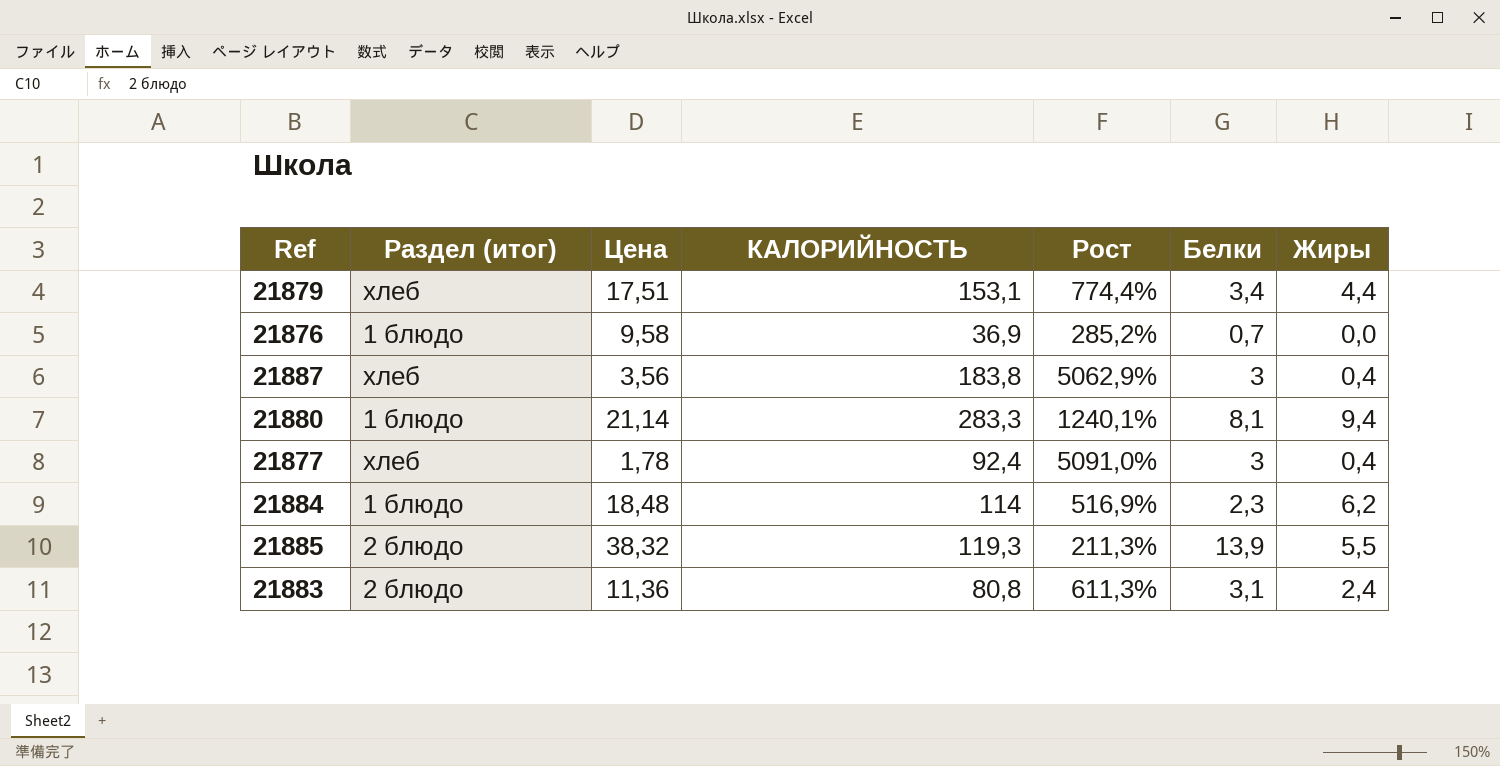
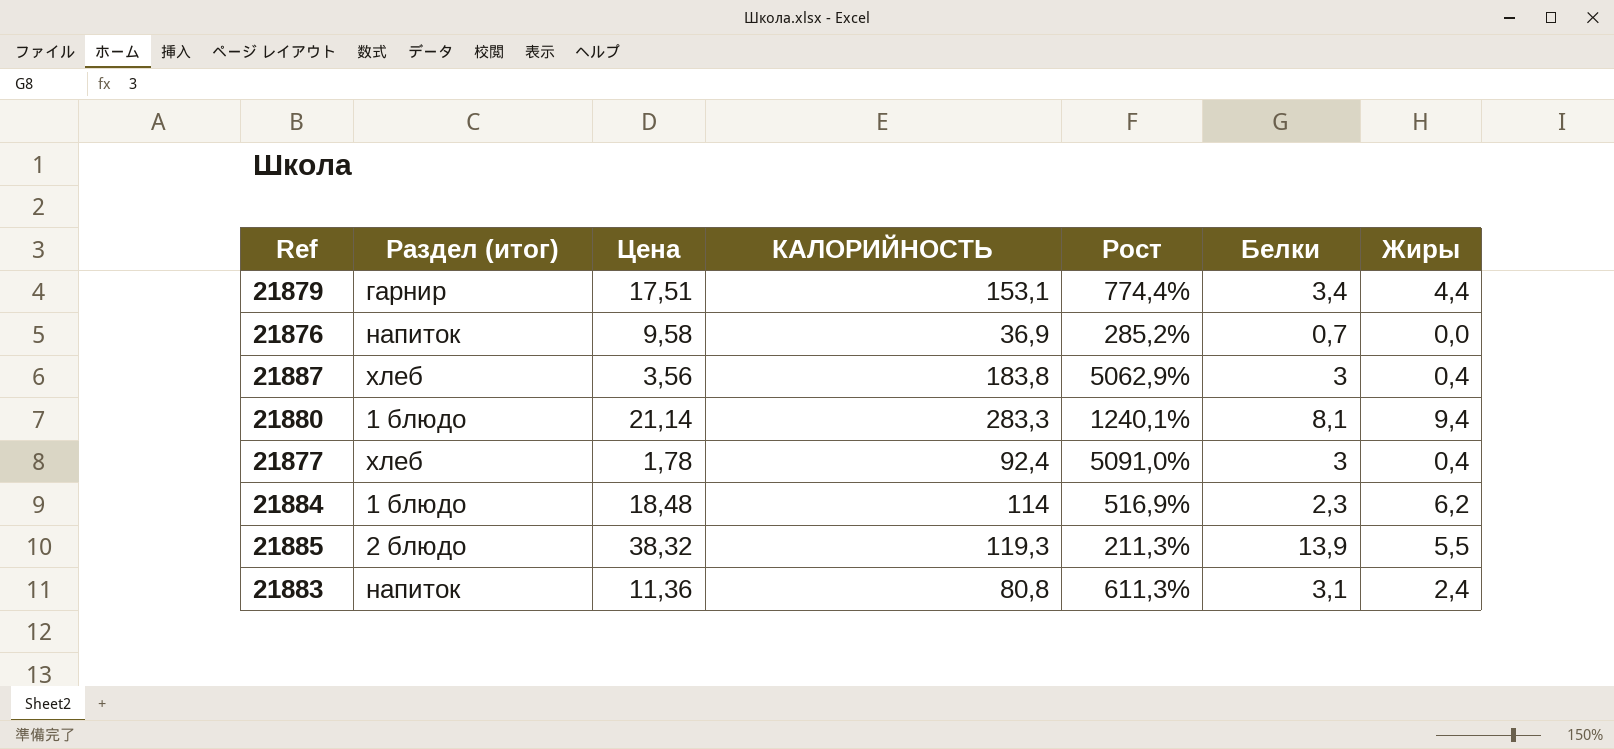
21879 | Раздел (итог): хлеб -> гарнир
21876 | Раздел (итог): 1 блюдо -> напиток
21883 | Раздел (итог): 2 блюдо -> напиток

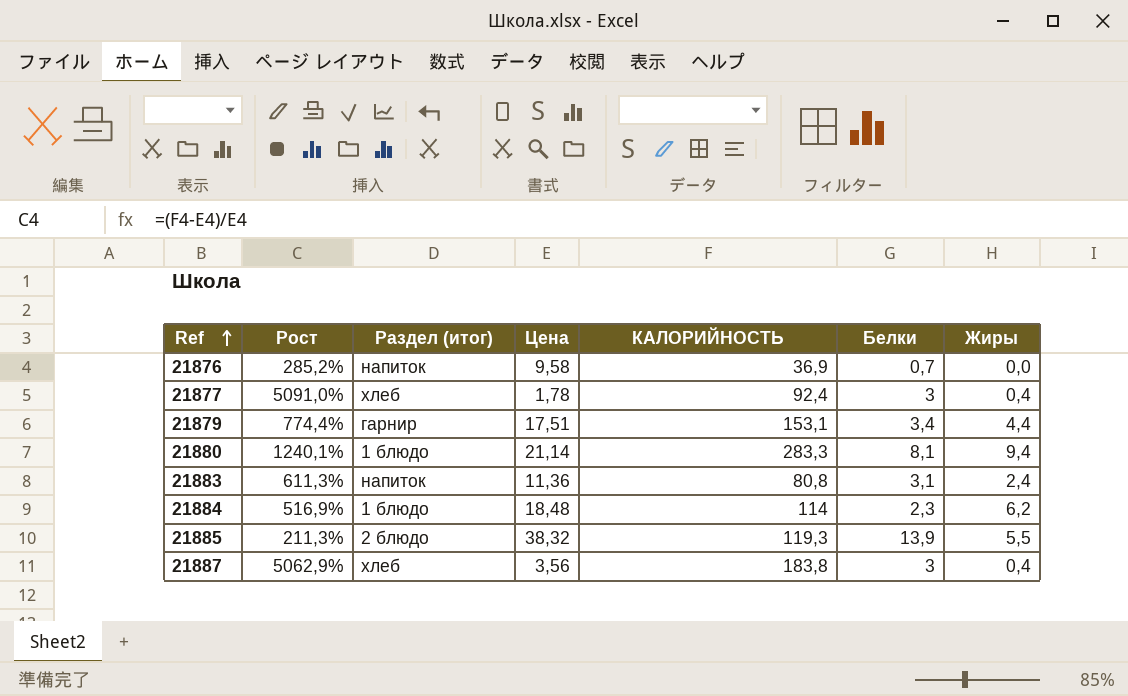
row order: none -> Ref ascending
column Рост | position: 5 -> 2

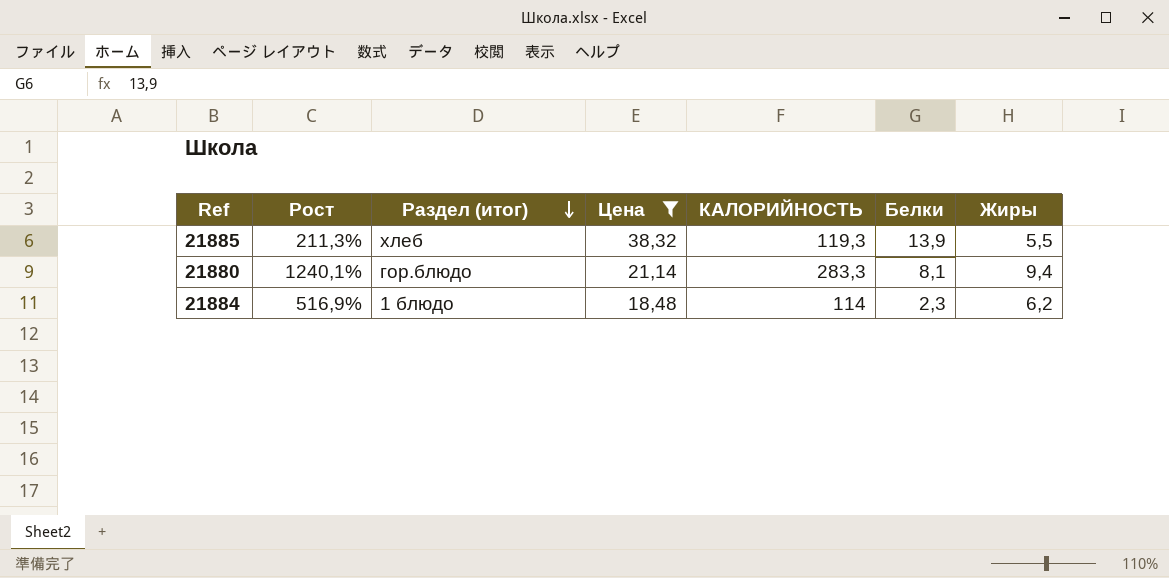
filter: none -> Цена >= 18,48
row order: Ref ascending -> Раздел (итог) descending
21885 | Раздел (итог): 2 блюдо -> хлеб
21880 | Раздел (итог): 1 блюдо -> гор.блюдо

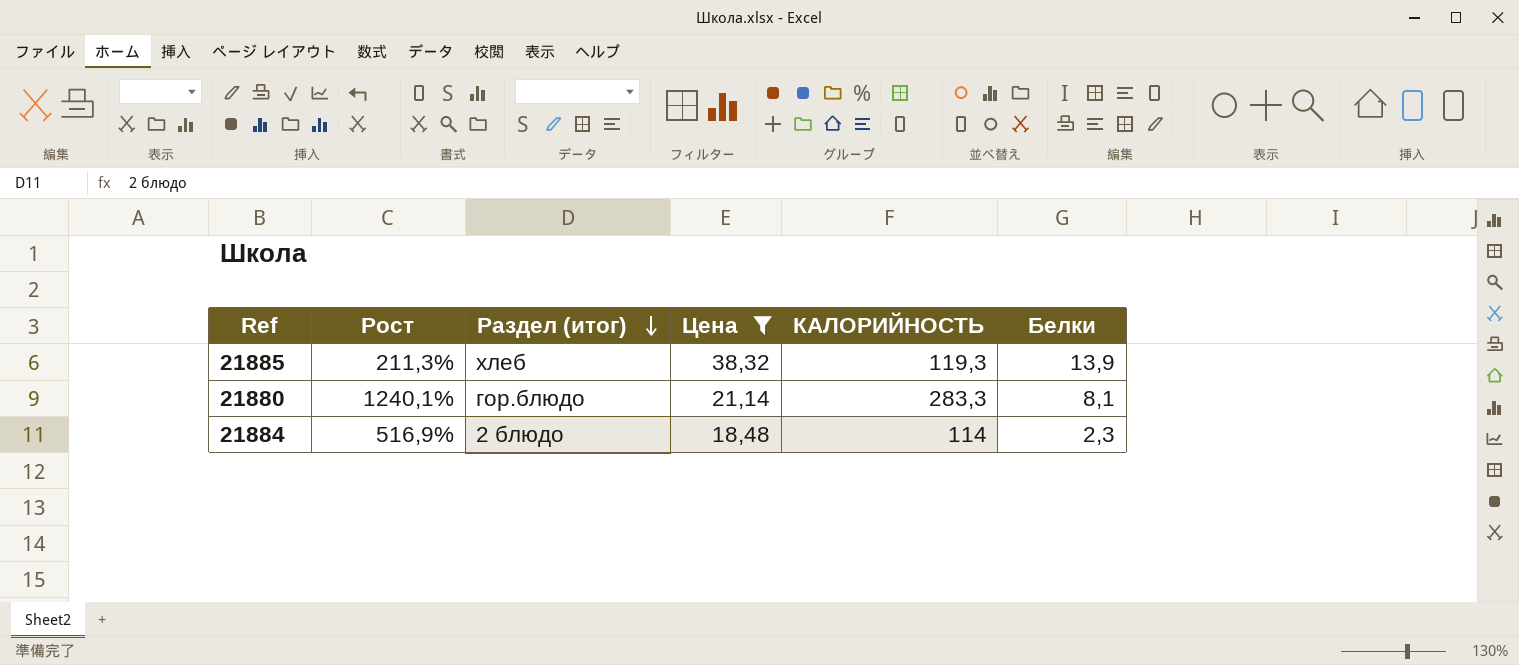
column Жиры | position: 7 -> none
21884 | Раздел (итог): 1 блюдо -> 2 блюдо

